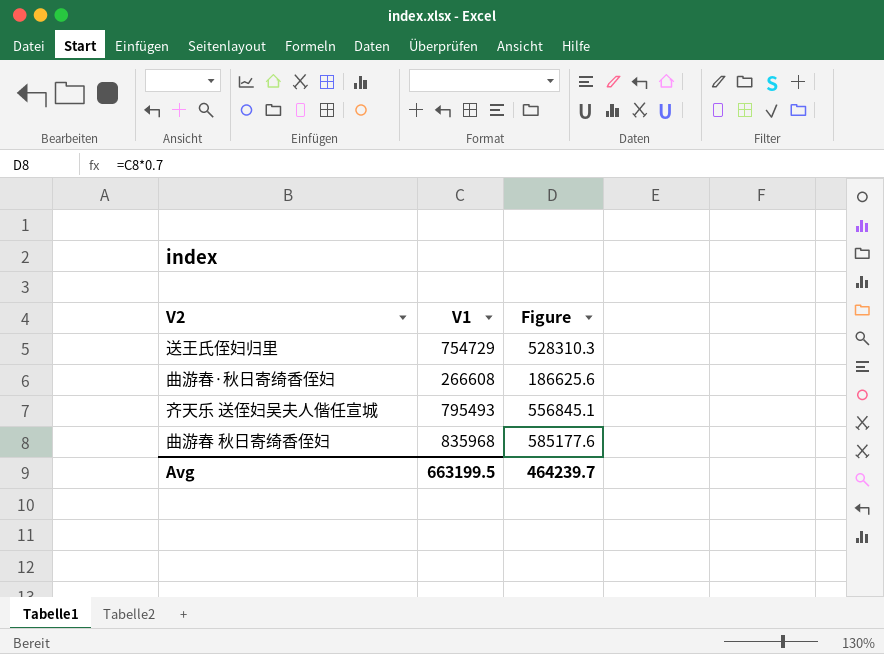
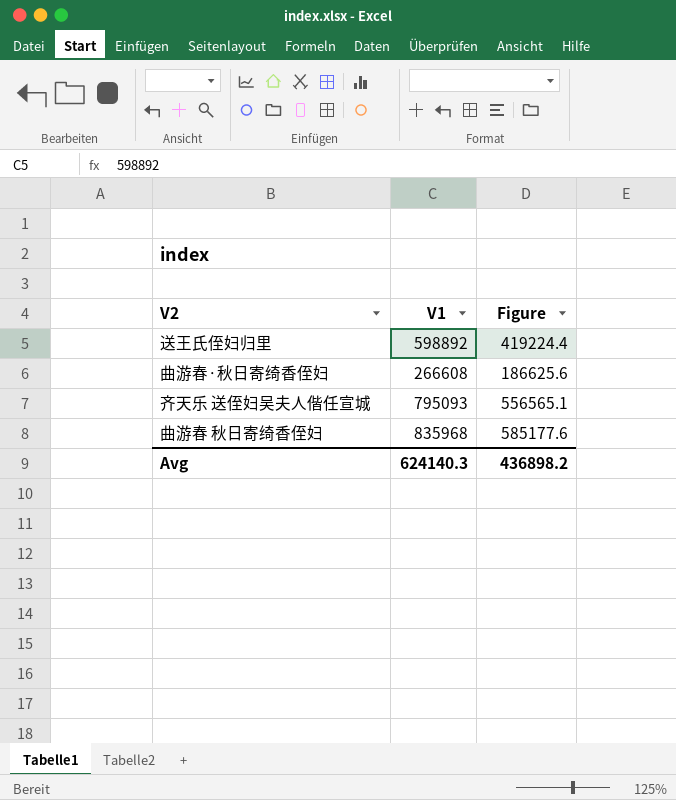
送王氏侄妇归里 | V1: 754729 -> 598892
送王氏侄妇归里 | Figure: 528310.3 -> 419224.4
齐天乐 送侄妇吴夫人偕任宣城 | V1: 795493 -> 795093
齐天乐 送侄妇吴夫人偕任宣城 | Figure: 556845.1 -> 556565.1
Avg | V1: 663199.5 -> 624140.3
Avg | Figure: 464239.7 -> 436898.2

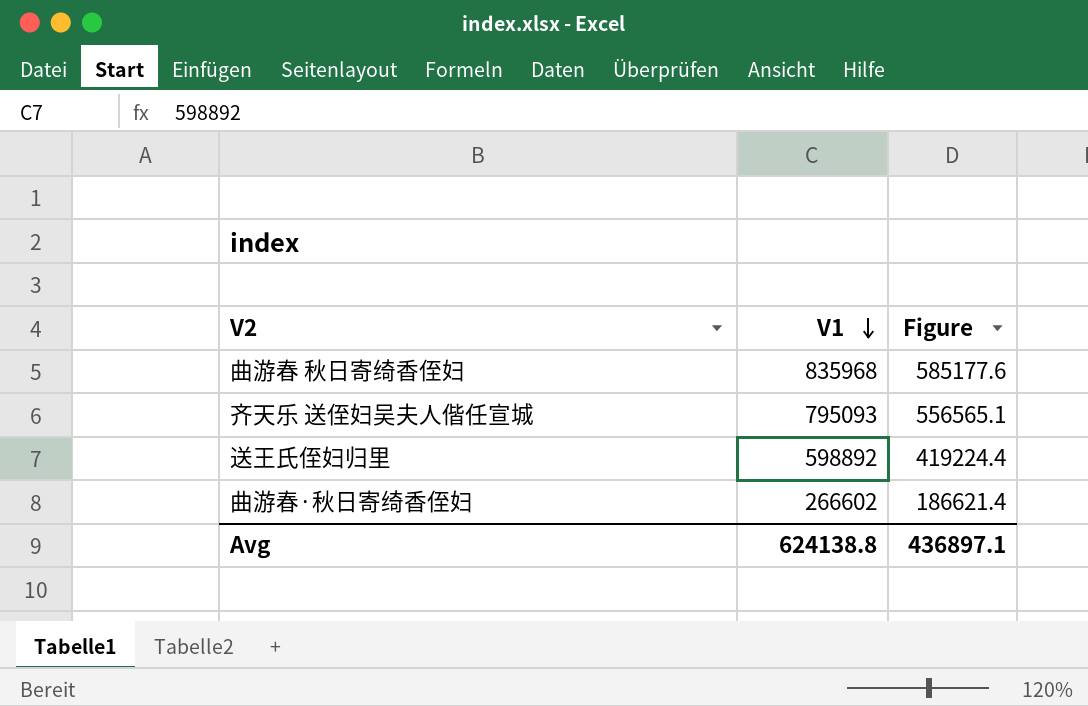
row order: none -> V1 descending
曲游春·秋日寄绮香侄妇 | V1: 266608 -> 266602
曲游春·秋日寄绮香侄妇 | Figure: 186625.6 -> 186621.4
Avg | V1: 624140.3 -> 624138.8
Avg | Figure: 436898.2 -> 436897.1

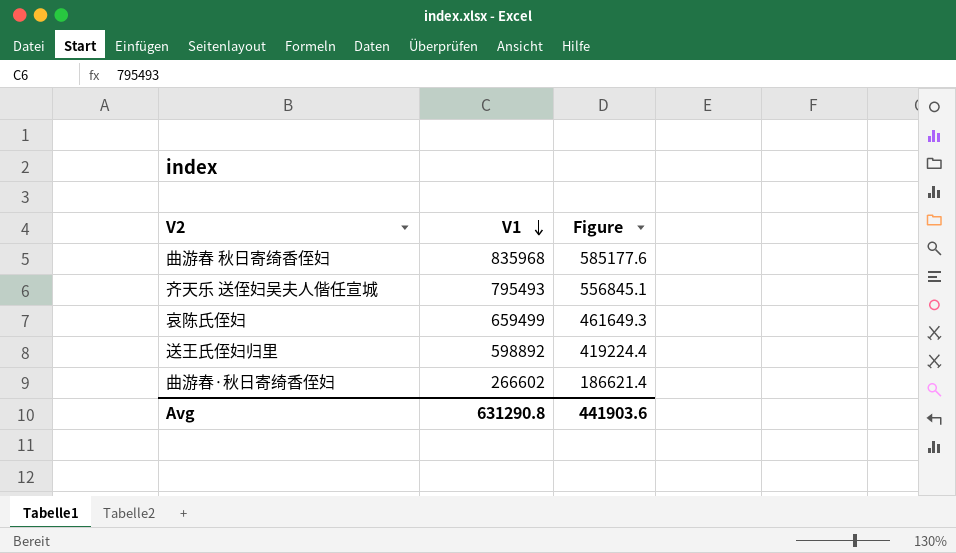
齐天乐 送侄妇吴夫人偕任宣城 | V1: 795093 -> 795493
齐天乐 送侄妇吴夫人偕任宣城 | Figure: 556565.1 -> 556845.1
row 哀陈氏侄妇: none -> 659499 | 461649.3
Avg | V1: 624138.8 -> 631290.8
Avg | Figure: 436897.1 -> 441903.6

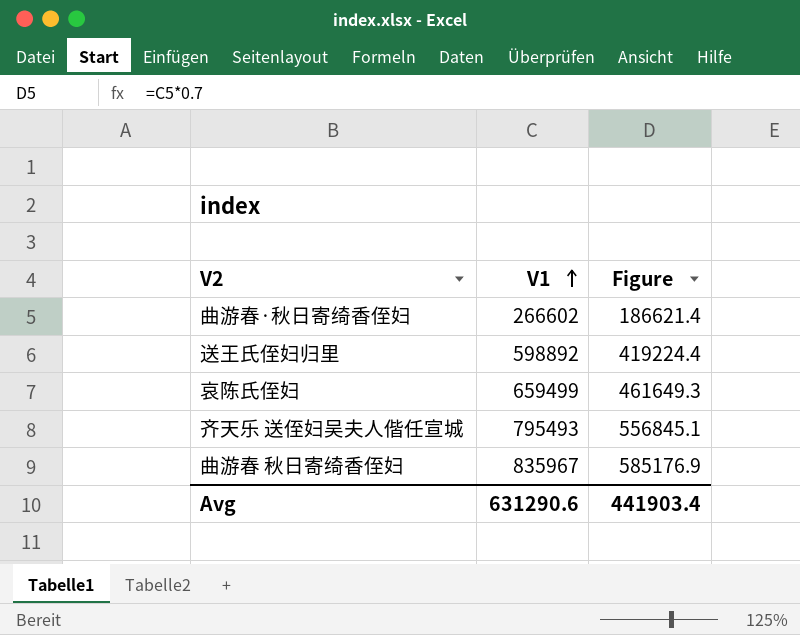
row order: V1 descending -> V1 ascending
曲游春 秋日寄绮香侄妇 | V1: 835968 -> 835967
曲游春 秋日寄绮香侄妇 | Figure: 585177.6 -> 585176.9
Avg | V1: 631290.8 -> 631290.6
Avg | Figure: 441903.6 -> 441903.4

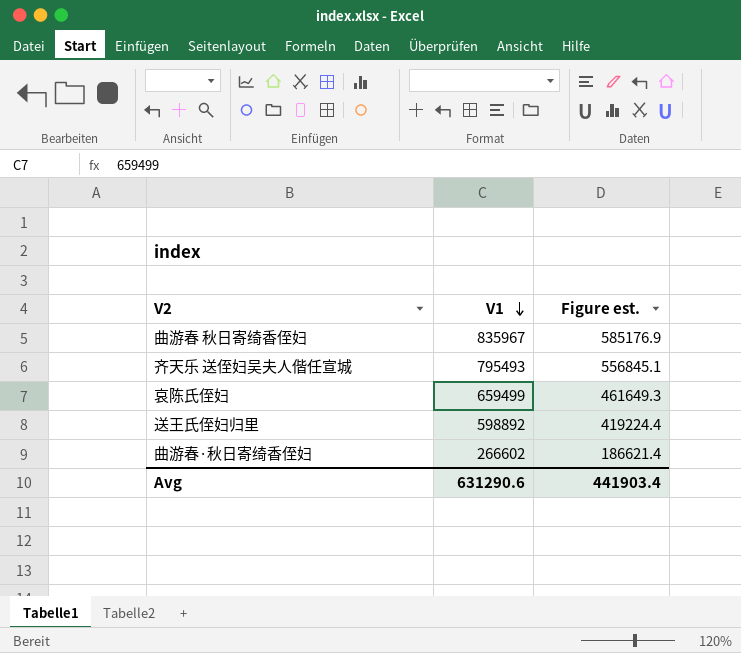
row order: V1 ascending -> V1 descending
column name: Figure -> Figure est.

